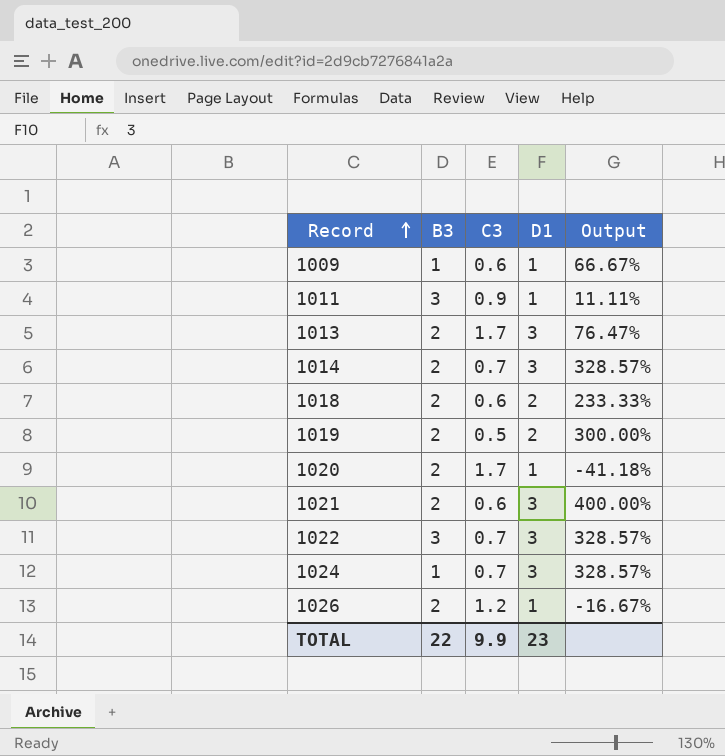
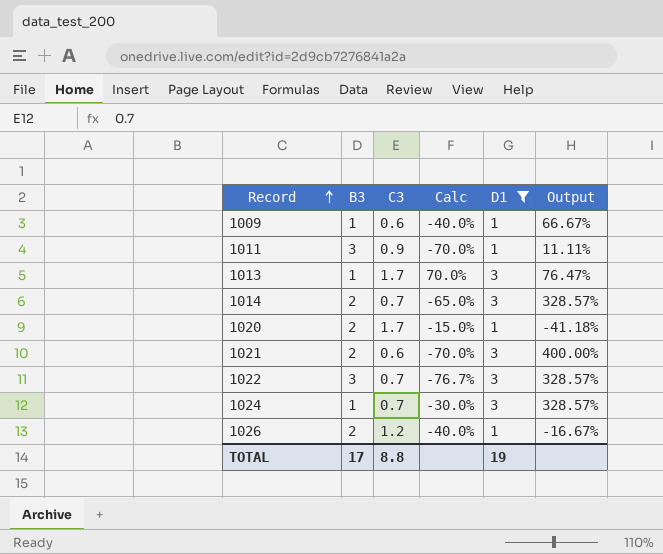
filter: none -> D1 != 2
column Calc | formula: none -> ([C3] - [B3]) / [B3]
1013 | B3: 2 -> 1
TOTAL | B3: 22 -> 17
TOTAL | C3: 9.9 -> 8.8
TOTAL | D1: 23 -> 19

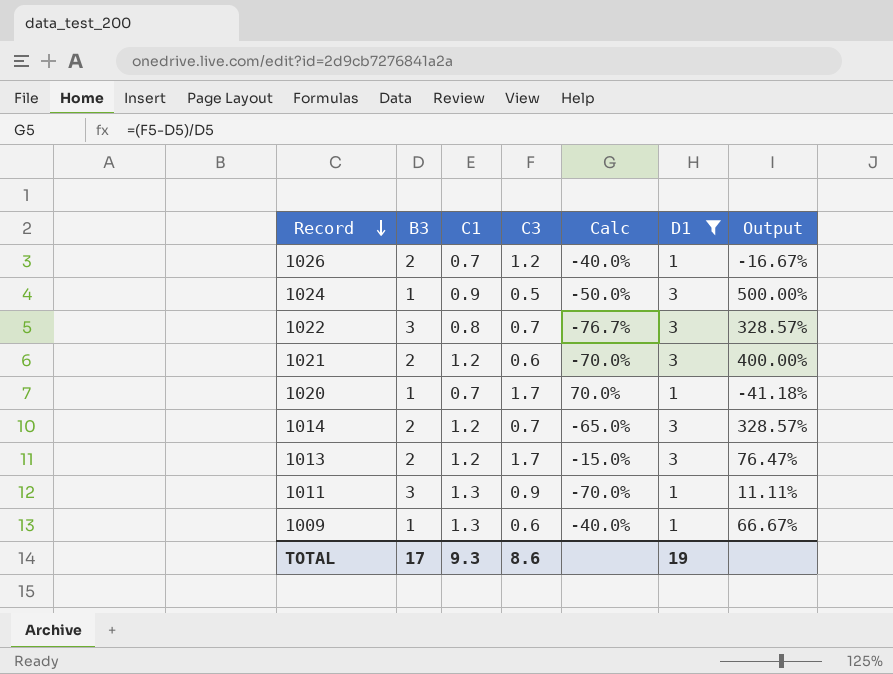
row order: Record ascending -> Record descending
column C1 | position: none -> 3
1024 | C3: 0.7 -> 0.5
1024 | Calc: -30.0% -> -50.0%
1024 | Output: 328.57% -> 500.00%
1020 | B3: 2 -> 1
1020 | Calc: -15.0% -> 70.0%
1013 | B3: 1 -> 2
1013 | Calc: 70.0% -> -15.0%
TOTAL | C3: 8.8 -> 8.6

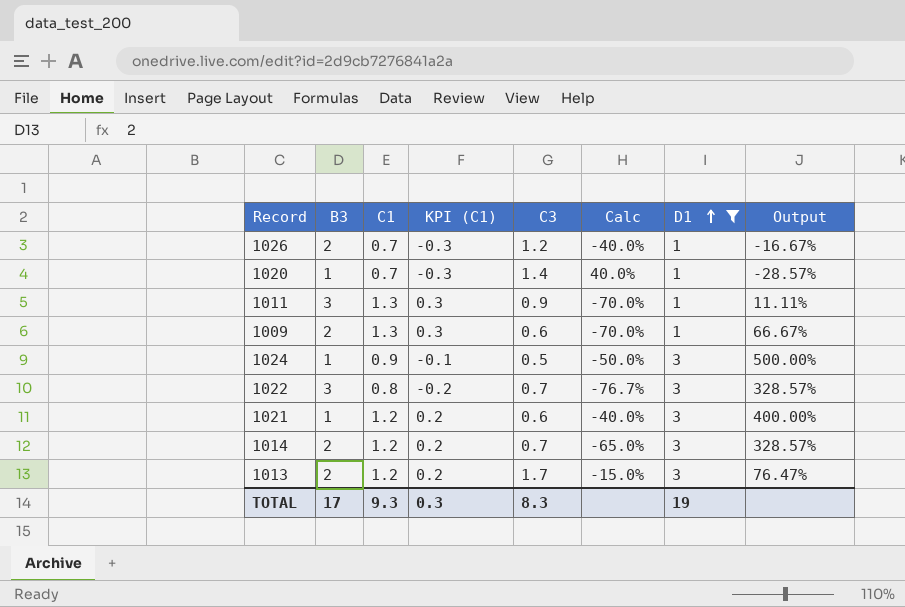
row order: Record descending -> D1 ascending
column KPI (C1) | formula: none -> [C1] - 1
1020 | C3: 1.7 -> 1.4
1020 | Calc: 70.0% -> 40.0%
1020 | Output: -41.18% -> -28.57%
1009 | B3: 1 -> 2
1009 | Calc: -40.0% -> -70.0%
1021 | B3: 2 -> 1
1021 | Calc: -70.0% -> -40.0%
TOTAL | C3: 8.6 -> 8.3

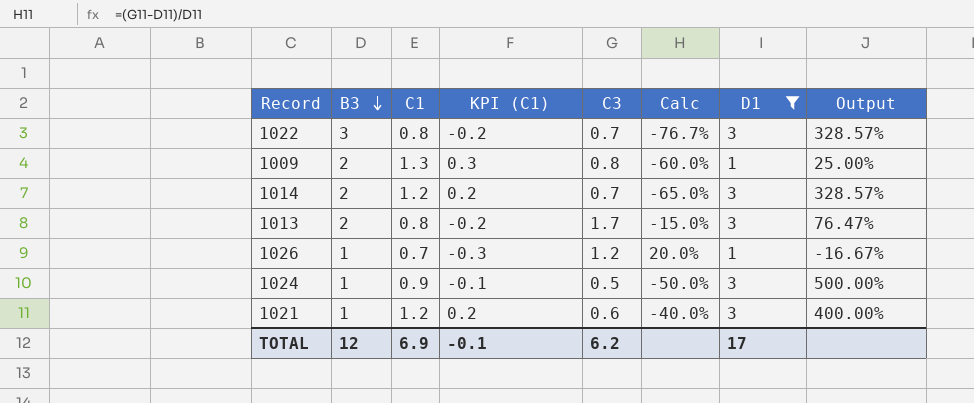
row order: D1 ascending -> B3 descending
row 1020: 1 | 0.7 | -0.3 | 1.4 | 40.0% | 1 | -28.57% -> none
row 1011: 3 | 1.3 | 0.3 | 0.9 | -70.0% | 1 | 11.11% -> none
1009 | C3: 0.6 -> 0.8
1009 | Calc: -70.0% -> -60.0%
1009 | Output: 66.67% -> 25.00%
1013 | C1: 1.2 -> 0.8
1013 | KPI (C1): 0.2 -> -0.2
1026 | B3: 2 -> 1
1026 | Calc: -40.0% -> 20.0%
TOTAL | B3: 17 -> 12
TOTAL | C1: 9.3 -> 6.9
TOTAL | KPI (C1): 0.3 -> -0.1
TOTAL | C3: 8.3 -> 6.2
TOTAL | D1: 19 -> 17

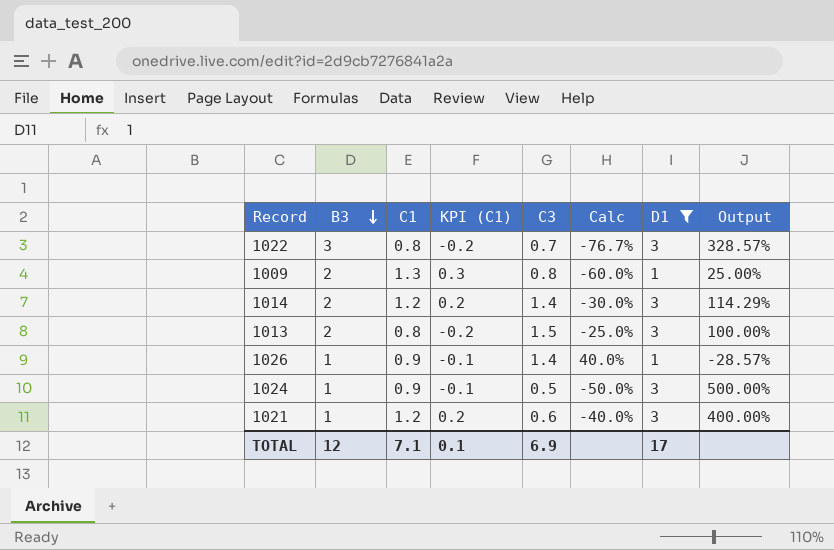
1014 | C3: 0.7 -> 1.4
1014 | Calc: -65.0% -> -30.0%
1014 | Output: 328.57% -> 114.29%
1013 | C3: 1.7 -> 1.5
1013 | Calc: -15.0% -> -25.0%
1013 | Output: 76.47% -> 100.00%
1026 | C1: 0.7 -> 0.9
1026 | KPI (C1): -0.3 -> -0.1
1026 | C3: 1.2 -> 1.4
1026 | Calc: 20.0% -> 40.0%
1026 | Output: -16.67% -> -28.57%
TOTAL | C1: 6.9 -> 7.1
TOTAL | KPI (C1): -0.1 -> 0.1
TOTAL | C3: 6.2 -> 6.9

